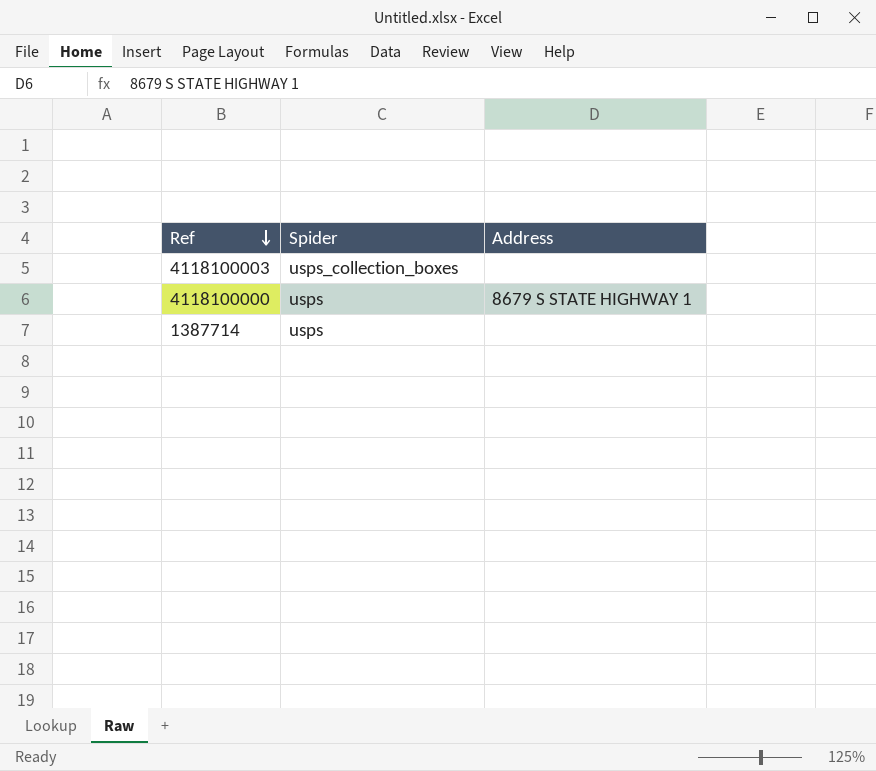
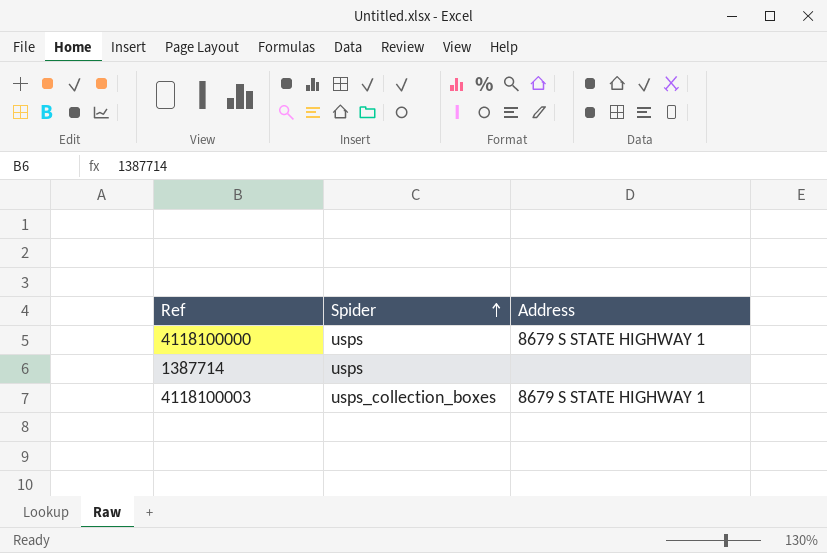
row order: Ref descending -> Spider ascending
4118100003 | Address: none -> 8679 S STATE HIGHWAY 1

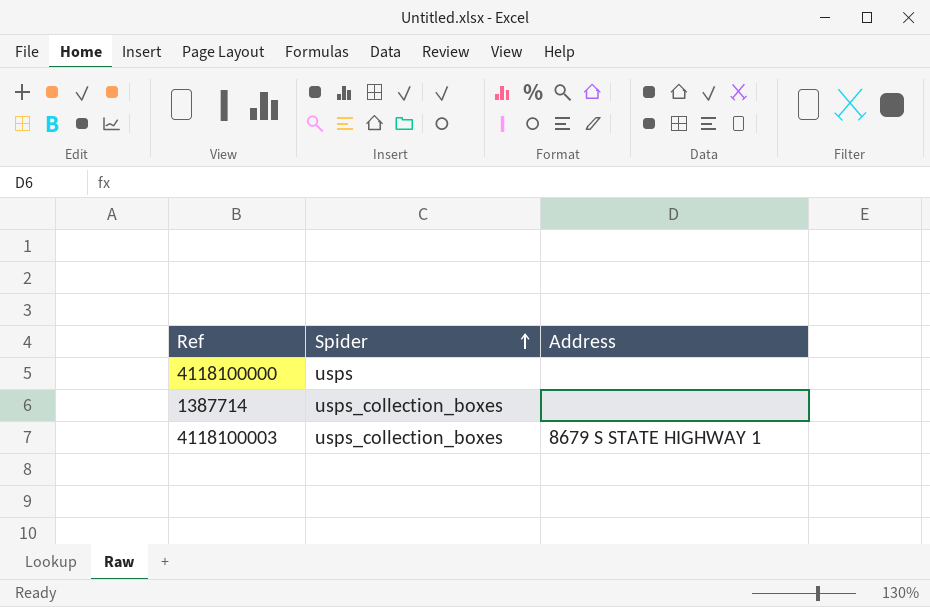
4118100000 | Address: 8679 S STATE HIGHWAY 1 -> none
1387714 | Spider: usps -> usps_collection_boxes

